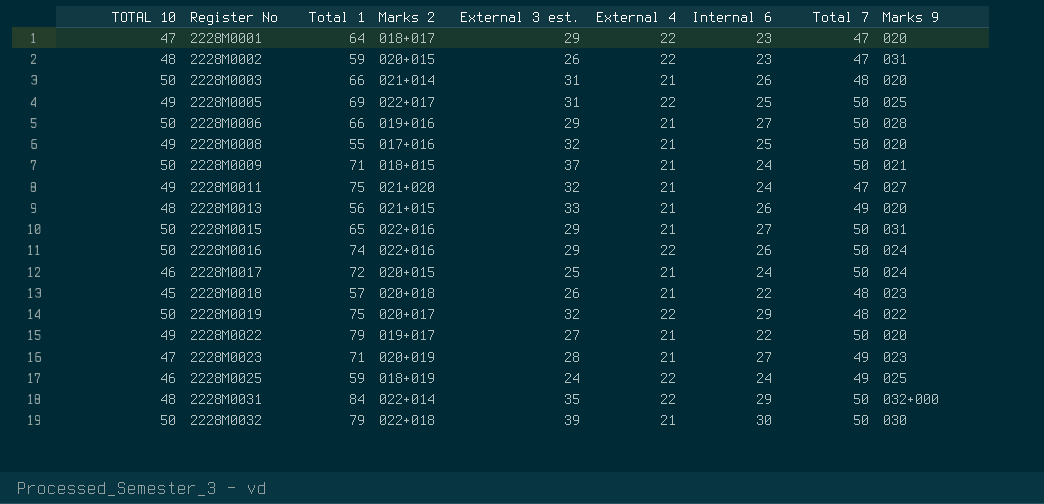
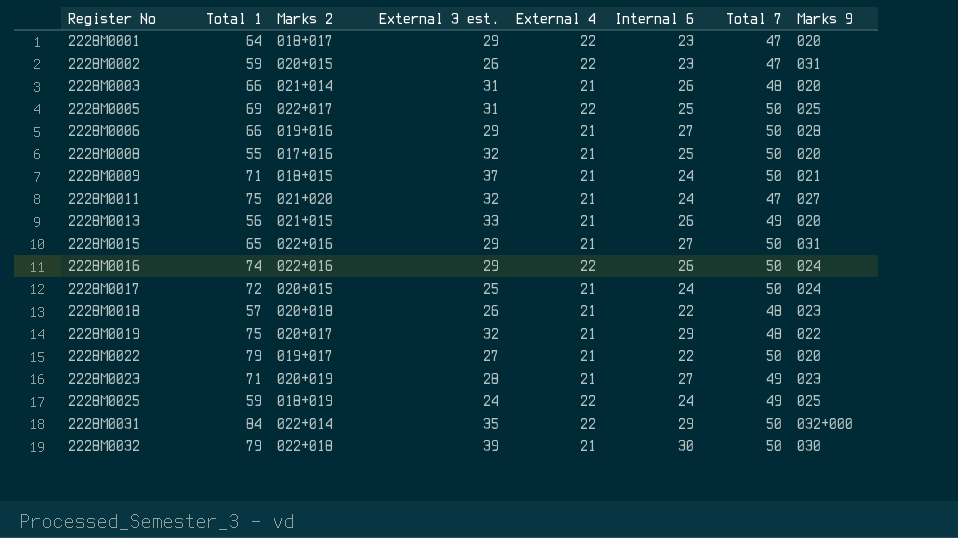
column TOTAL 10 | position: 1 -> none
2228M0019 | External 4: 22 -> 21

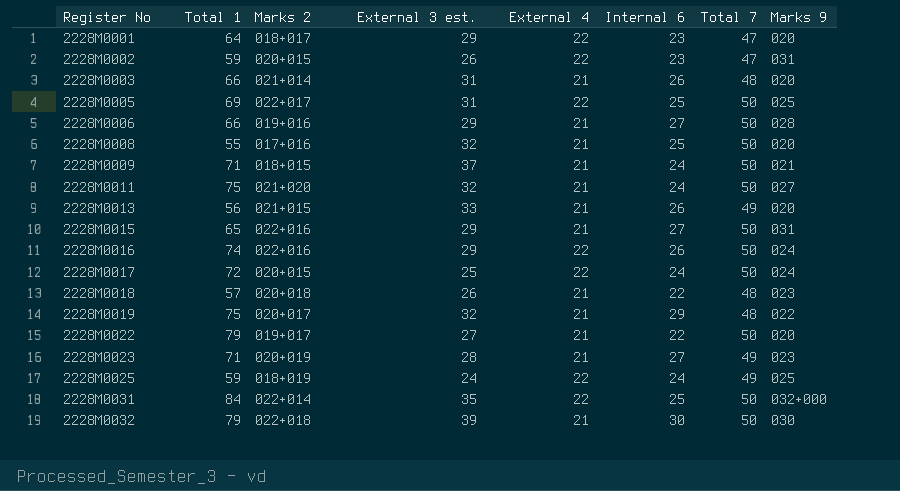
2228M0011 | Total 7: 47 -> 50
2228M0017 | External 4: 21 -> 22
2228M0031 | Internal 6: 29 -> 25

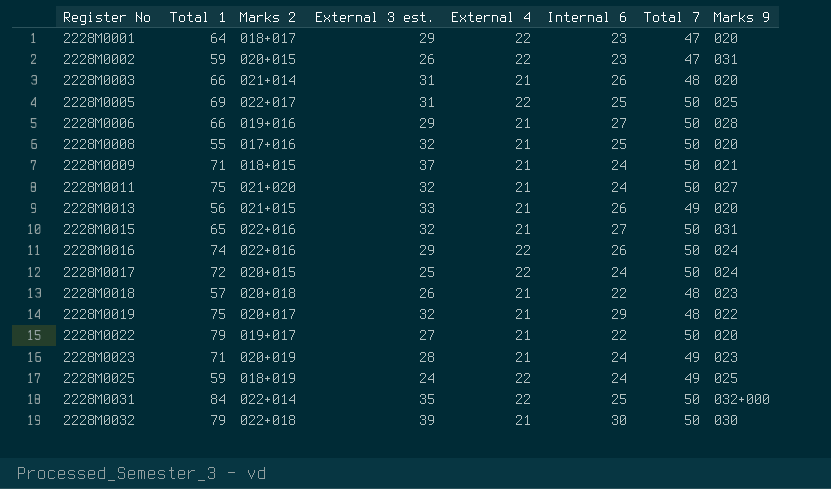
2228M0015 | External 3 est.: 29 -> 32
2228M0023 | Internal 6: 27 -> 24

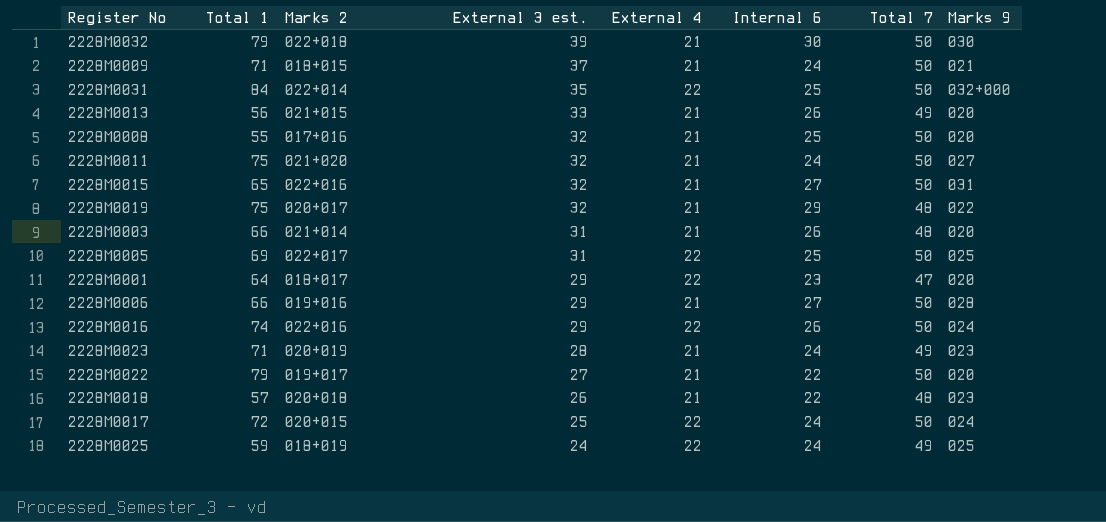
row order: Register No ascending -> External 3 est. descending
row 2228M0002: 59 | 020+015 | 26 | 22 | 23 | 47 | 031 -> none

